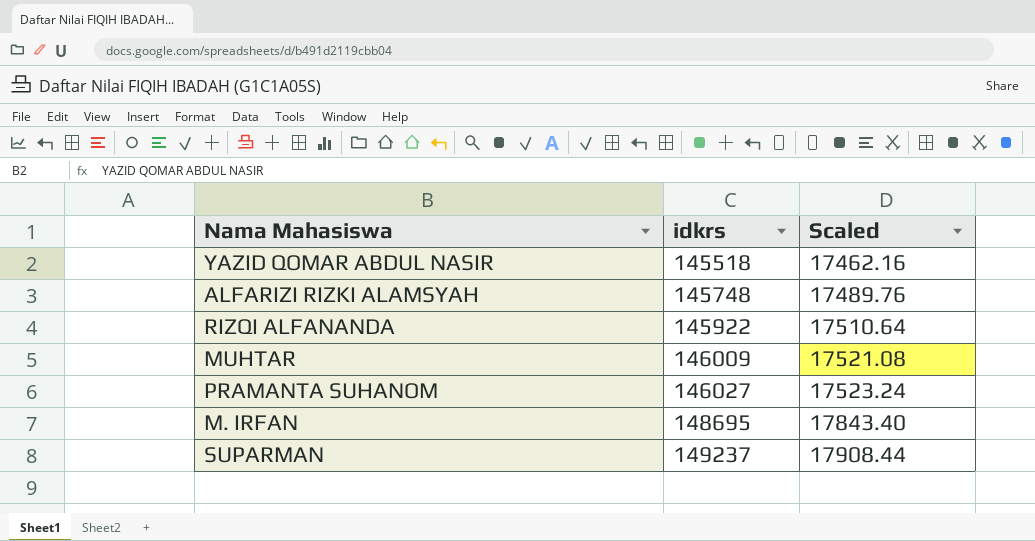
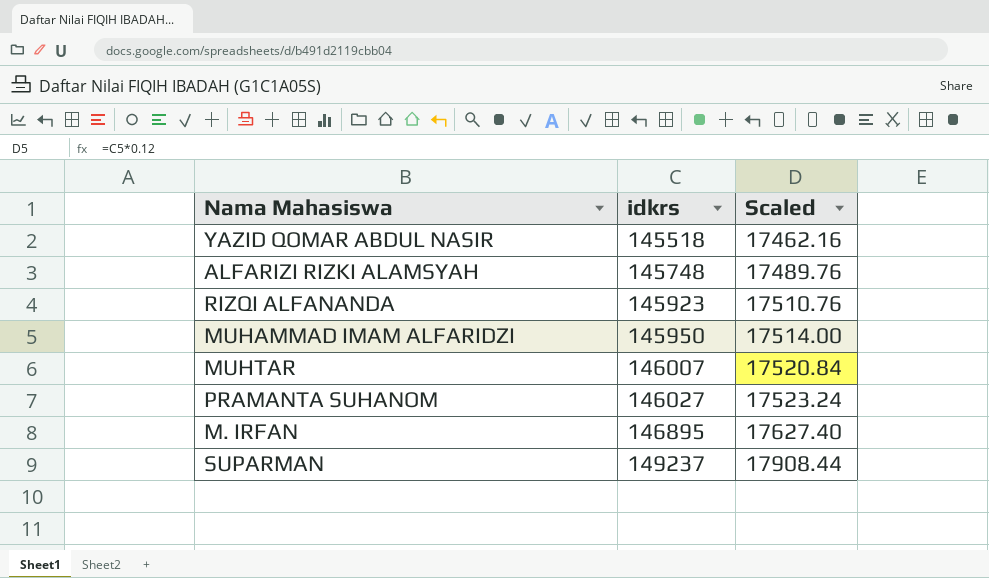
RIZQI ALFANANDA | idkrs: 145922 -> 145923
RIZQI ALFANANDA | Scaled: 17510.64 -> 17510.76
row MUHAMMAD IMAM ALFARIDZI: none -> 145950 | 17514.00
MUHTAR | idkrs: 146009 -> 146007
MUHTAR | Scaled: 17521.08 -> 17520.84
M. IRFAN | idkrs: 148695 -> 146895
M. IRFAN | Scaled: 17843.40 -> 17627.40

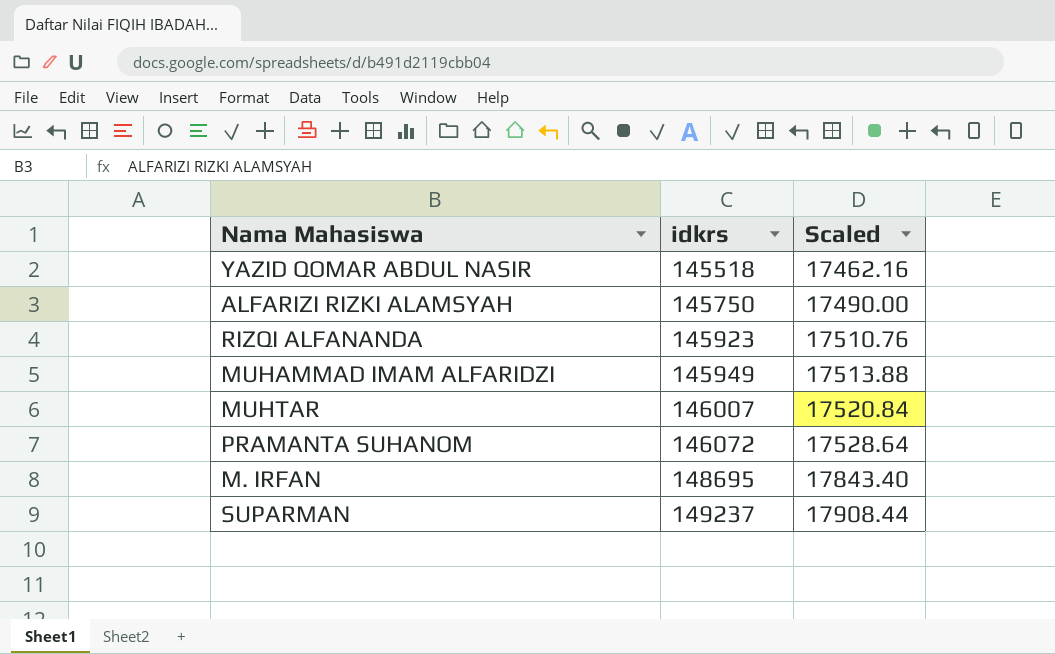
ALFARIZI RIZKI ALAMSYAH | idkrs: 145748 -> 145750
ALFARIZI RIZKI ALAMSYAH | Scaled: 17489.76 -> 17490.00
MUHAMMAD IMAM ALFARIDZI | idkrs: 145950 -> 145949
MUHAMMAD IMAM ALFARIDZI | Scaled: 17514.00 -> 17513.88
PRAMANTA SUHANOM | idkrs: 146027 -> 146072
PRAMANTA SUHANOM | Scaled: 17523.24 -> 17528.64
M. IRFAN | idkrs: 146895 -> 148695
M. IRFAN | Scaled: 17627.40 -> 17843.40

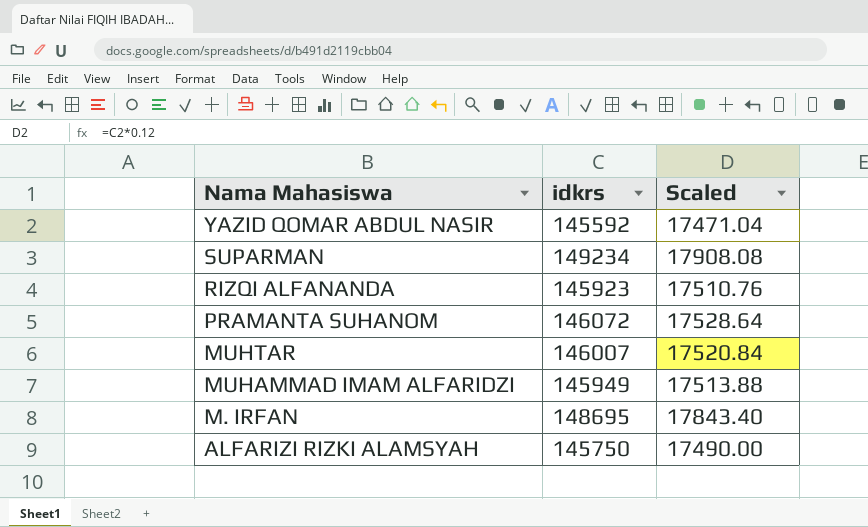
row order: idkrs ascending -> Nama Mahasiswa descending
YAZID QOMAR ABDUL NASIR | idkrs: 145518 -> 145592
YAZID QOMAR ABDUL NASIR | Scaled: 17462.16 -> 17471.04
SUPARMAN | idkrs: 149237 -> 149234
SUPARMAN | Scaled: 17908.44 -> 17908.08

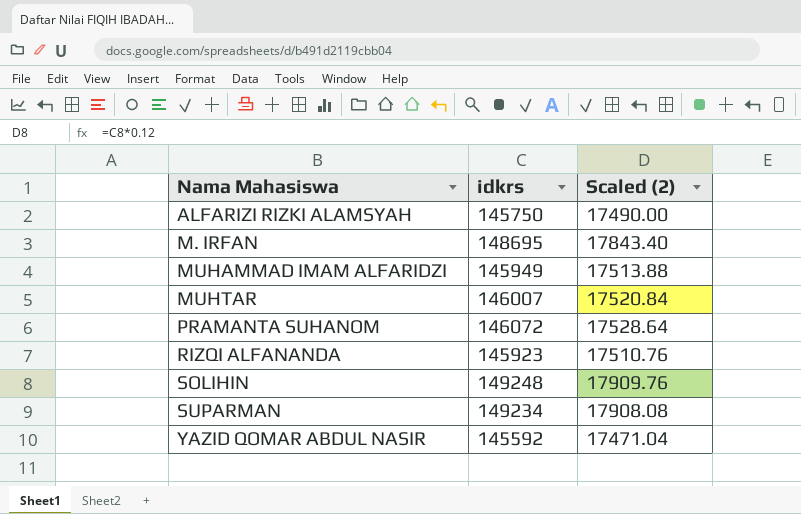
row order: Nama Mahasiswa descending -> Nama Mahasiswa ascending
column name: Scaled -> Scaled (2)
row SOLIHIN: none -> 149248 | 17909.76

